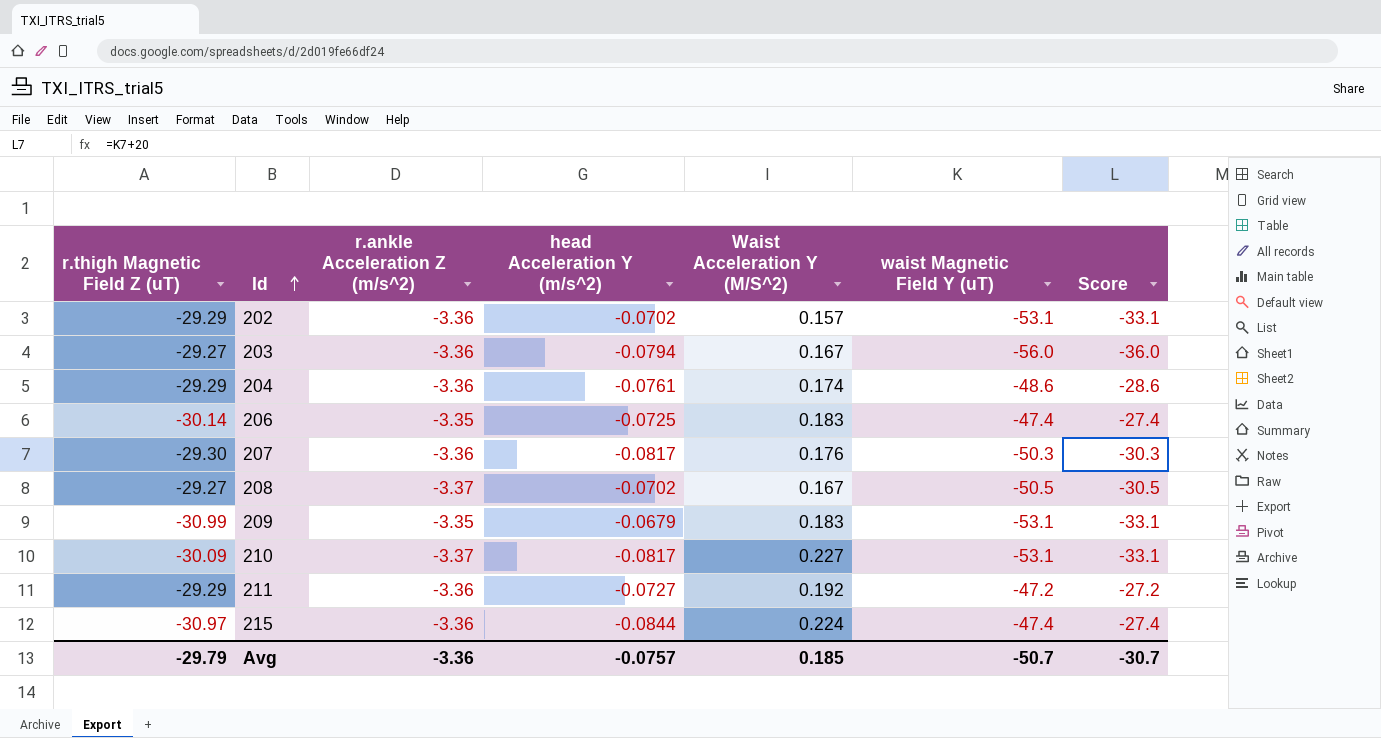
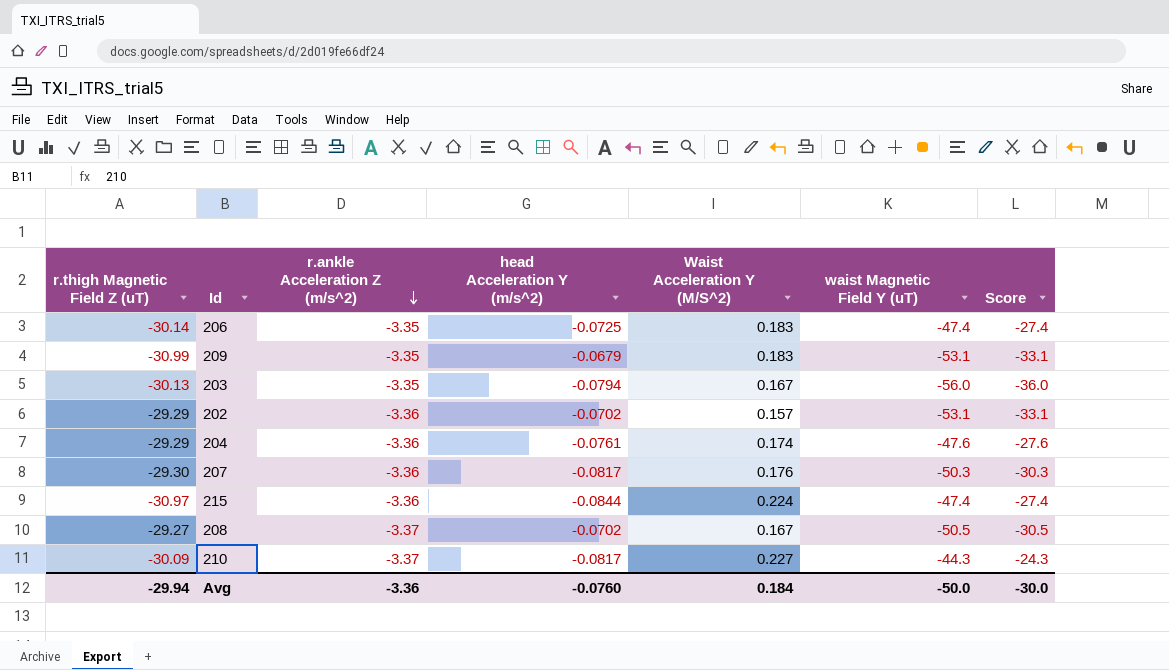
row order: Id ascending -> r.ankle Acceleration Z (m/s^2) descending
row 211: -29.29 | -3.36 | -0.0727 | 0.192 | -47.2 | -27.2 -> none
203 | r.thigh Magnetic Field Z (uT): -29.27 -> -30.13
203 | r.ankle Acceleration Z (m/s^2): -3.36 -> -3.35
204 | waist Magnetic Field Y (uT): -48.6 -> -47.6
204 | Score: -28.6 -> -27.6
210 | waist Magnetic Field Y (uT): -53.1 -> -44.3
210 | Score: -33.1 -> -24.3
Avg | r.thigh Magnetic Field Z (uT): -29.79 -> -29.94
Avg | head Acceleration Y (m/s^2): -0.0757 -> -0.0760
Avg | Waist Acceleration Y (M/S^2): 0.185 -> 0.184
Avg | waist Magnetic Field Y (uT): -50.7 -> -50.0
Avg | Score: -30.7 -> -30.0

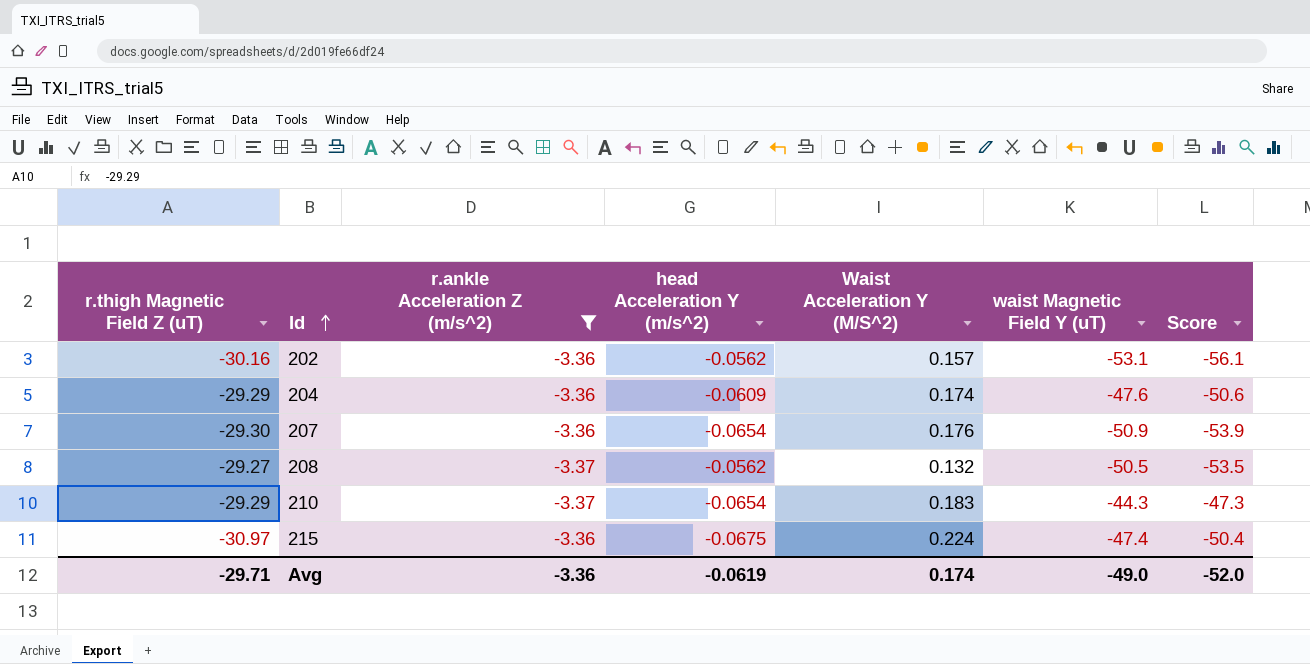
filter: none -> r.ankle Acceleration Z (m/s^2) != -3.35
row order: r.ankle Acceleration Z (m/s^2) descending -> Id ascending
column Score | formula: [waist Magnetic Field Y (uT)] + 20 -> [waist Magnetic Field Y (uT)] - 3
202 | r.thigh Magnetic Field Z (uT): -29.29 -> -30.16
202 | head Acceleration Y (m/s^2): -0.0702 -> -0.0562
204 | head Acceleration Y (m/s^2): -0.0761 -> -0.0609
207 | head Acceleration Y (m/s^2): -0.0817 -> -0.0654
207 | waist Magnetic Field Y (uT): -50.3 -> -50.9
208 | head Acceleration Y (m/s^2): -0.0702 -> -0.0562
208 | Waist Acceleration Y (M/S^2): 0.167 -> 0.132
210 | r.thigh Magnetic Field Z (uT): -30.09 -> -29.29
210 | head Acceleration Y (m/s^2): -0.0817 -> -0.0654
210 | Waist Acceleration Y (M/S^2): 0.227 -> 0.183
215 | head Acceleration Y (m/s^2): -0.0844 -> -0.0675
Avg | r.thigh Magnetic Field Z (uT): -29.94 -> -29.71
Avg | head Acceleration Y (m/s^2): -0.0760 -> -0.0619
Avg | Waist Acceleration Y (M/S^2): 0.184 -> 0.174
Avg | waist Magnetic Field Y (uT): -50.0 -> -49.0
Avg | Score: -30.0 -> -52.0

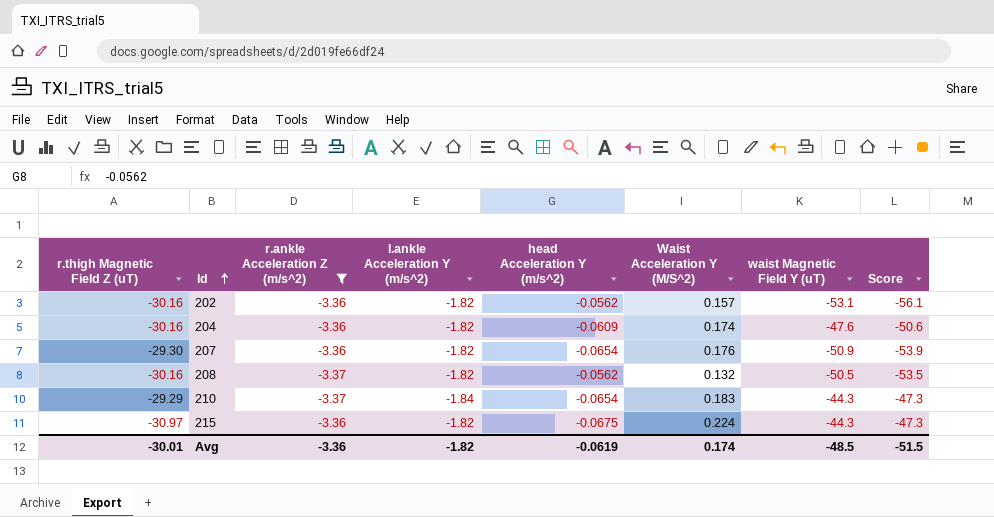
column l.ankle Acceleration Y (m/s^2) | position: none -> 4
204 | r.thigh Magnetic Field Z (uT): -29.29 -> -30.16
208 | r.thigh Magnetic Field Z (uT): -29.27 -> -30.16
215 | waist Magnetic Field Y (uT): -47.4 -> -44.3
215 | Score: -50.4 -> -47.3
Avg | r.thigh Magnetic Field Z (uT): -29.71 -> -30.01
Avg | waist Magnetic Field Y (uT): -49.0 -> -48.5
Avg | Score: -52.0 -> -51.5

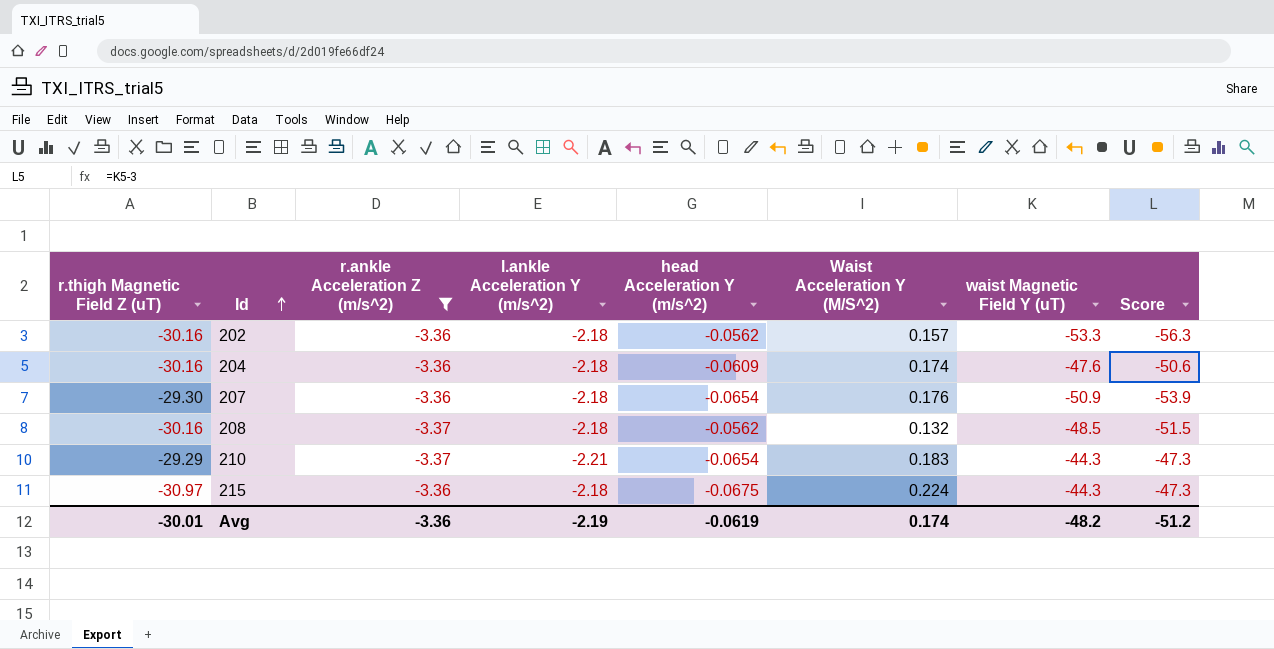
202 | l.ankle Acceleration Y (m/s^2): -1.82 -> -2.18
202 | waist Magnetic Field Y (uT): -53.1 -> -53.3
202 | Score: -56.1 -> -56.3
204 | l.ankle Acceleration Y (m/s^2): -1.82 -> -2.18
207 | l.ankle Acceleration Y (m/s^2): -1.82 -> -2.18
208 | l.ankle Acceleration Y (m/s^2): -1.82 -> -2.18
208 | waist Magnetic Field Y (uT): -50.5 -> -48.5
208 | Score: -53.5 -> -51.5
210 | l.ankle Acceleration Y (m/s^2): -1.84 -> -2.21
215 | l.ankle Acceleration Y (m/s^2): -1.82 -> -2.18
Avg | l.ankle Acceleration Y (m/s^2): -1.82 -> -2.19
Avg | waist Magnetic Field Y (uT): -48.5 -> -48.2
Avg | Score: -51.5 -> -51.2

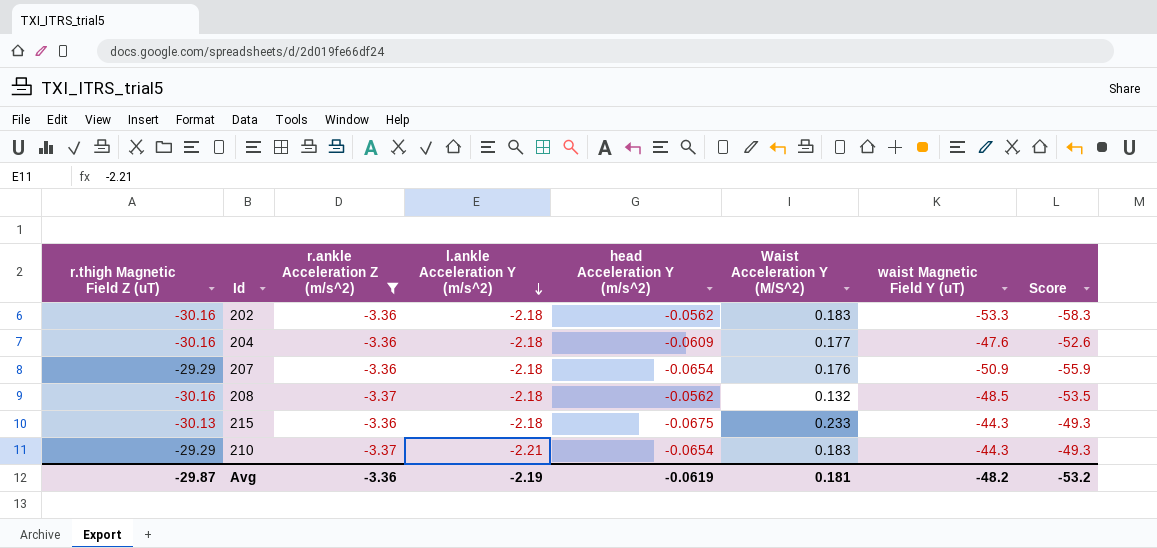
row order: Id ascending -> l.ankle Acceleration Y (m/s^2) descending
column Score | formula: [waist Magnetic Field Y (uT)] - 3 -> [waist Magnetic Field Y (uT)] - 5
202 | Waist Acceleration Y (M/S^2): 0.157 -> 0.183
204 | Waist Acceleration Y (M/S^2): 0.174 -> 0.177
207 | r.thigh Magnetic Field Z (uT): -29.30 -> -29.29
215 | r.thigh Magnetic Field Z (uT): -30.97 -> -30.13
215 | Waist Acceleration Y (M/S^2): 0.224 -> 0.233
Avg | r.thigh Magnetic Field Z (uT): -30.01 -> -29.87
Avg | Waist Acceleration Y (M/S^2): 0.174 -> 0.181
Avg | Score: -51.2 -> -53.2

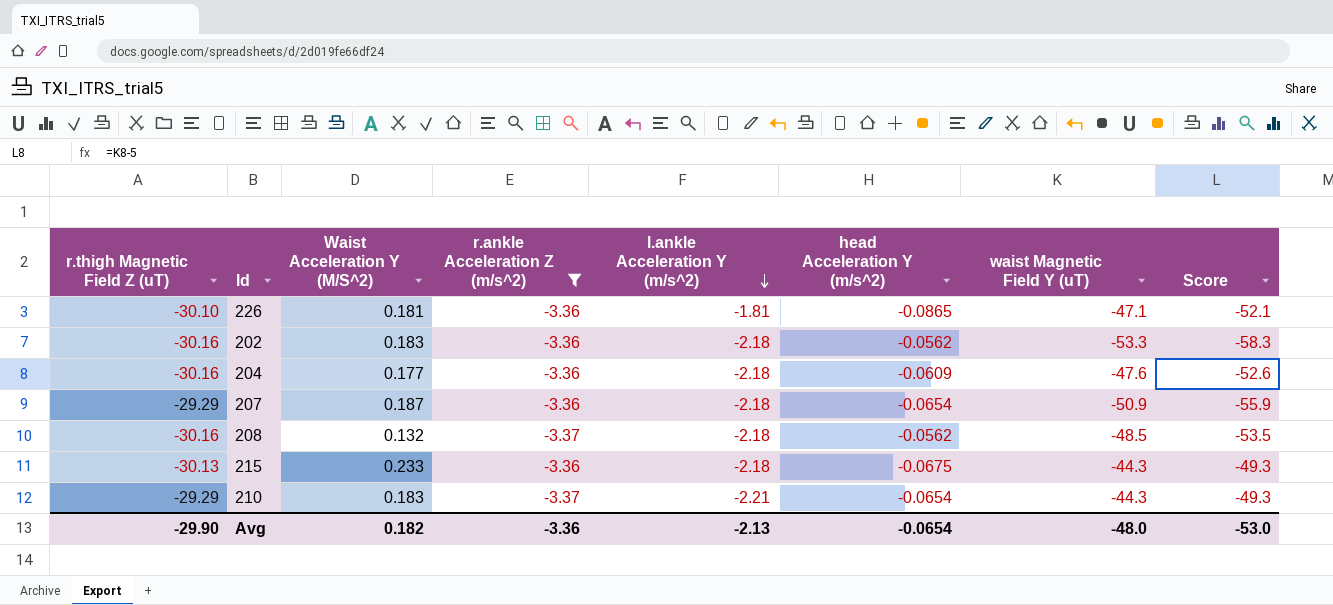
column Waist Acceleration Y (M/S^2) | position: 6 -> 3
row 226: none -> -30.10 | 0.181 | -3.36 | -1.81 | -0.0865 | -47.1 | -52.1
207 | Waist Acceleration Y (M/S^2): 0.176 -> 0.187
Avg | r.thigh Magnetic Field Z (uT): -29.87 -> -29.90
Avg | Waist Acceleration Y (M/S^2): 0.181 -> 0.182
Avg | l.ankle Acceleration Y (m/s^2): -2.19 -> -2.13
Avg | head Acceleration Y (m/s^2): -0.0619 -> -0.0654
Avg | waist Magnetic Field Y (uT): -48.2 -> -48.0
Avg | Score: -53.2 -> -53.0

